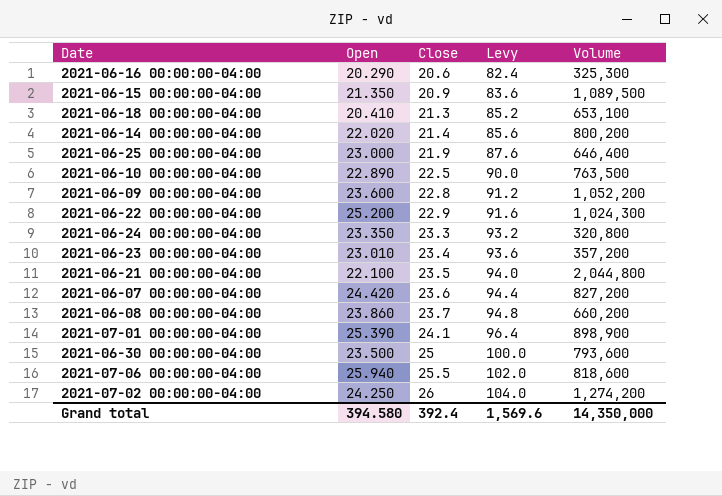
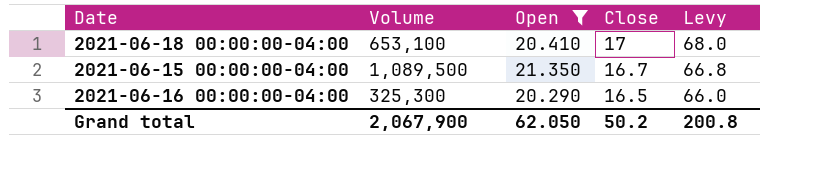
filter: none -> Open <= 21.350
row order: Close ascending -> Close descending
column Volume | position: 5 -> 2
2021-06-18 00:00:00-04:00 | Close: 21.3 -> 17
2021-06-18 00:00:00-04:00 | Levy: 85.2 -> 68.0
2021-06-15 00:00:00-04:00 | Close: 20.9 -> 16.7
2021-06-15 00:00:00-04:00 | Levy: 83.6 -> 66.8
2021-06-16 00:00:00-04:00 | Close: 20.6 -> 16.5
2021-06-16 00:00:00-04:00 | Levy: 82.4 -> 66.0
Grand total | Volume: 14,350,000 -> 2,067,900
Grand total | Open: 394.580 -> 62.050
Grand total | Close: 392.4 -> 50.2
Grand total | Levy: 1,569.6 -> 200.8

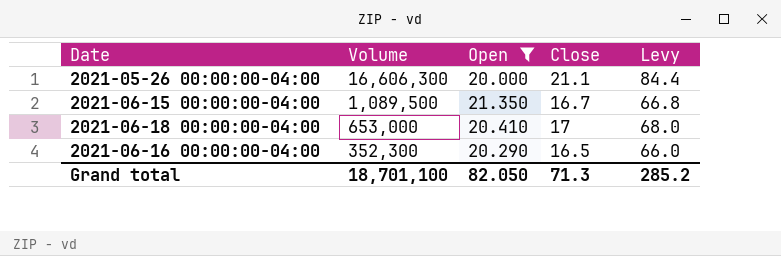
row order: Close descending -> Volume descending
row 2021-05-26 00:00:00-04:00: none -> 16,606,300 | 20.000 | 21.1 | 84.4
2021-06-18 00:00:00-04:00 | Volume: 653,100 -> 653,000
2021-06-16 00:00:00-04:00 | Volume: 325,300 -> 352,300
Grand total | Volume: 2,067,900 -> 18,701,100
Grand total | Open: 62.050 -> 82.050
Grand total | Close: 50.2 -> 71.3
Grand total | Levy: 200.8 -> 285.2

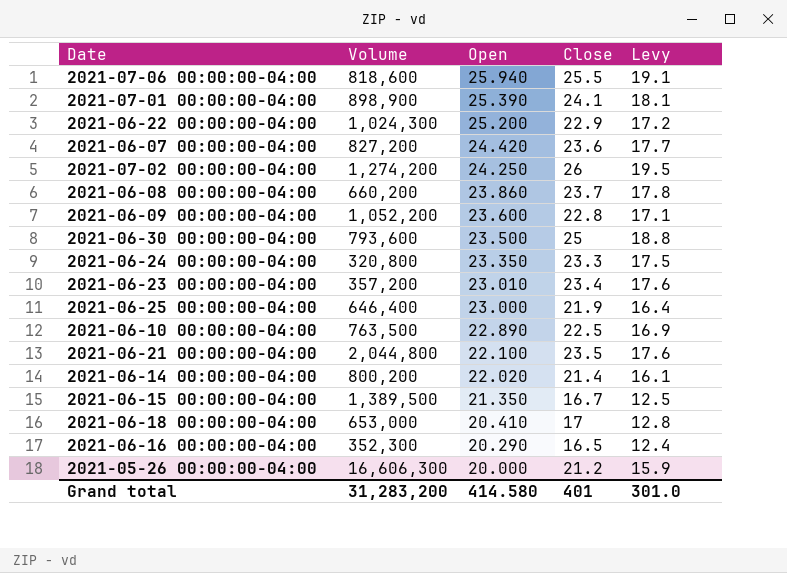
filter: Open <= 21.350 -> none
row order: Volume descending -> Open descending
column Levy | formula: [Close] * 4 -> [Close] * 0.75
2021-06-15 00:00:00-04:00 | Volume: 1,089,500 -> 1,389,500
2021-05-26 00:00:00-04:00 | Close: 21.1 -> 21.2
Grand total | Volume: 18,701,100 -> 31,283,200
Grand total | Open: 82.050 -> 414.580
Grand total | Close: 71.3 -> 401
Grand total | Levy: 285.2 -> 301.0

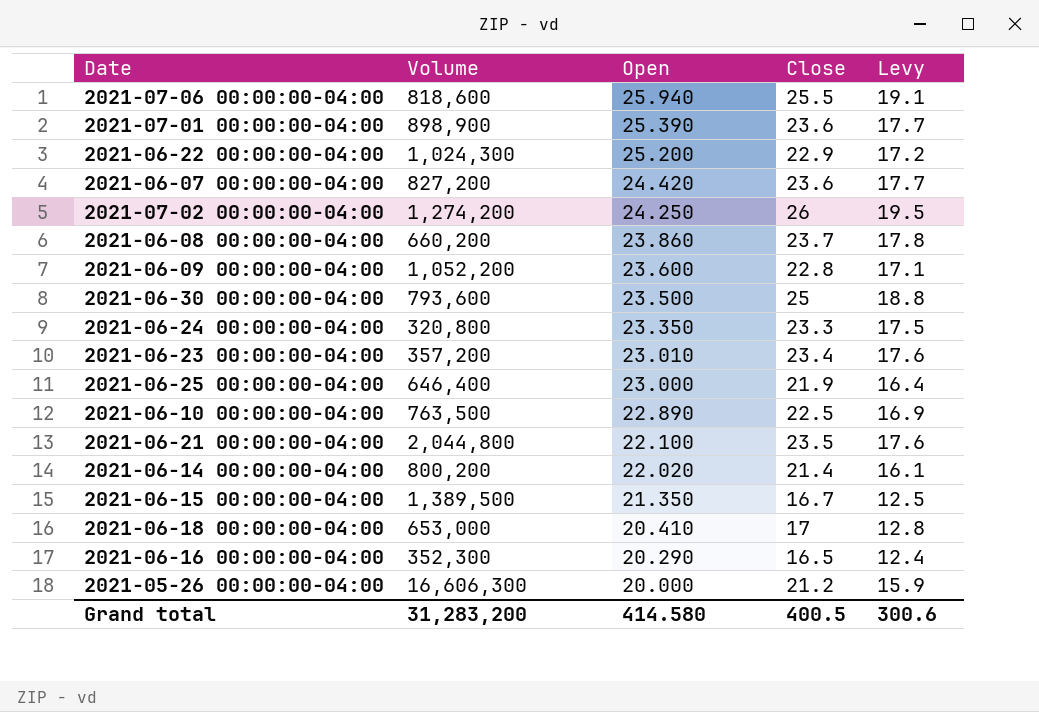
2021-07-01 00:00:00-04:00 | Close: 24.1 -> 23.6
2021-07-01 00:00:00-04:00 | Levy: 18.1 -> 17.7
Grand total | Close: 401 -> 400.5
Grand total | Levy: 301.0 -> 300.6

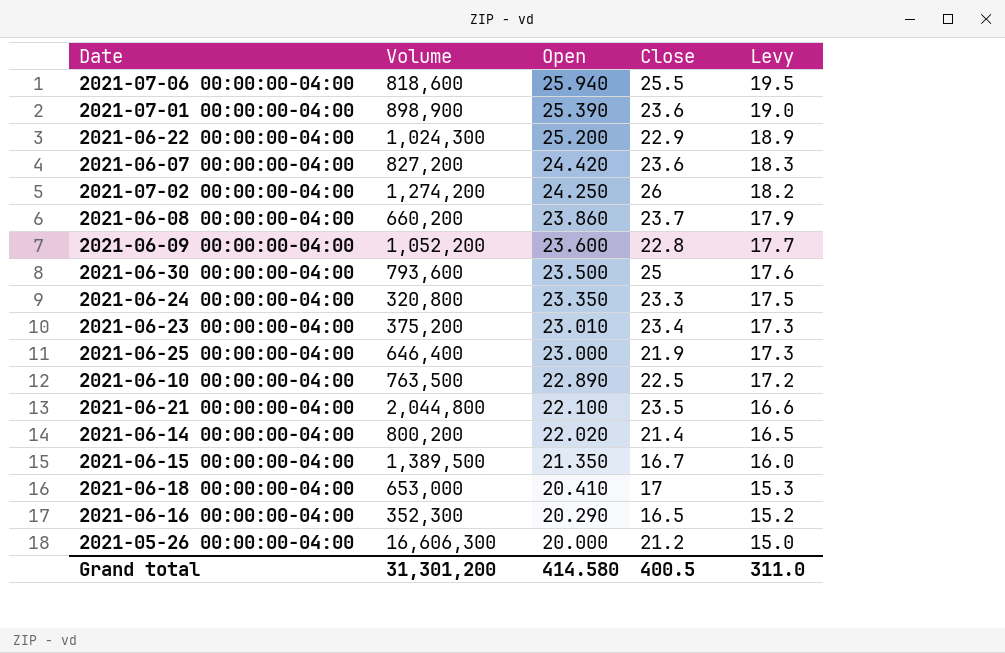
column Levy | formula: [Close] * 0.75 -> [Open] * 0.75
2021-06-23 00:00:00-04:00 | Volume: 357,200 -> 375,200
Grand total | Volume: 31,283,200 -> 31,301,200
Grand total | Levy: 300.6 -> 311.0

